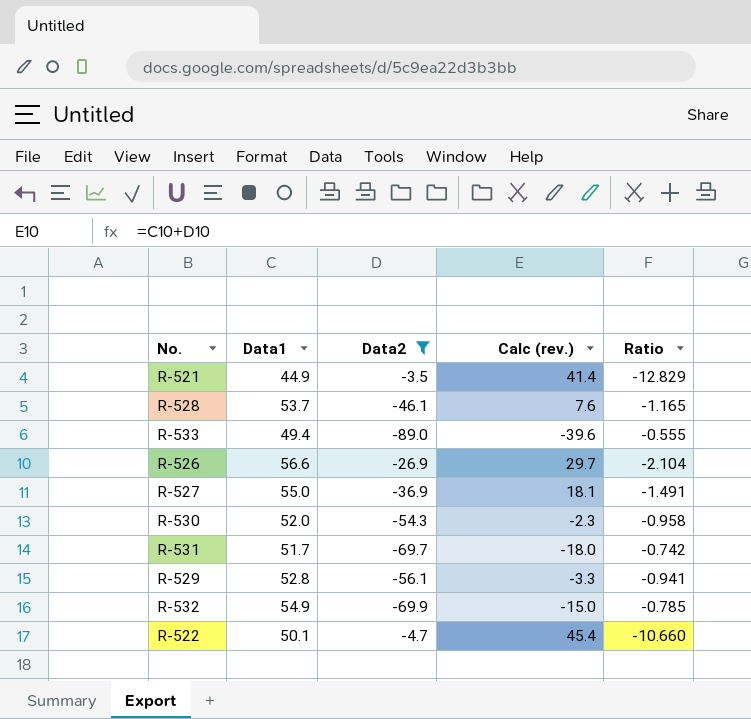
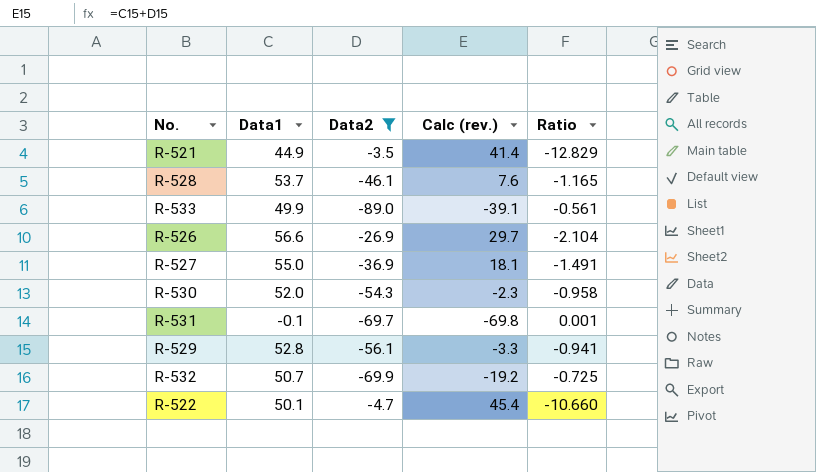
R-533 | Data1: 49.4 -> 49.9
R-533 | Calc (rev.): -39.6 -> -39.1
R-533 | Ratio: -0.555 -> -0.561
R-531 | Data1: 51.7 -> -0.1
R-531 | Calc (rev.): -18.0 -> -69.8
R-531 | Ratio: -0.742 -> 0.001
R-532 | Data1: 54.9 -> 50.7
R-532 | Calc (rev.): -15.0 -> -19.2
R-532 | Ratio: -0.785 -> -0.725

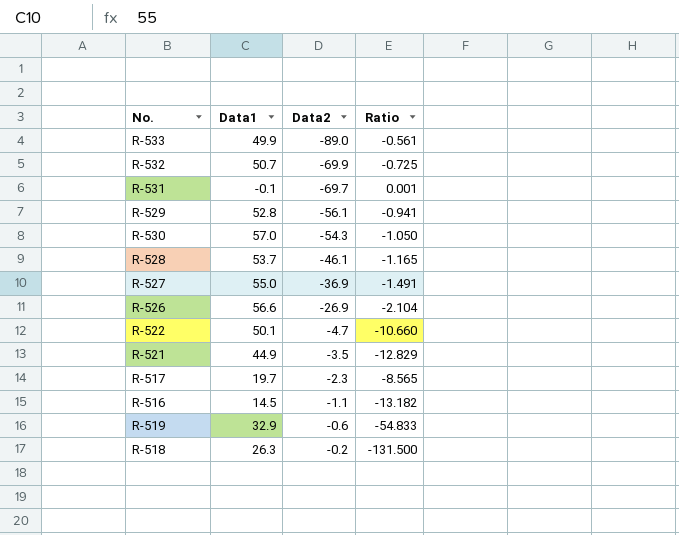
filter: Data2 <= -3.5 -> none
row order: none -> Data2 ascending
column Calc (rev.) | formula: [Data1] + [Data2] -> none
R-530 | Data1: 52.0 -> 57.0
R-530 | Ratio: -0.958 -> -1.050

